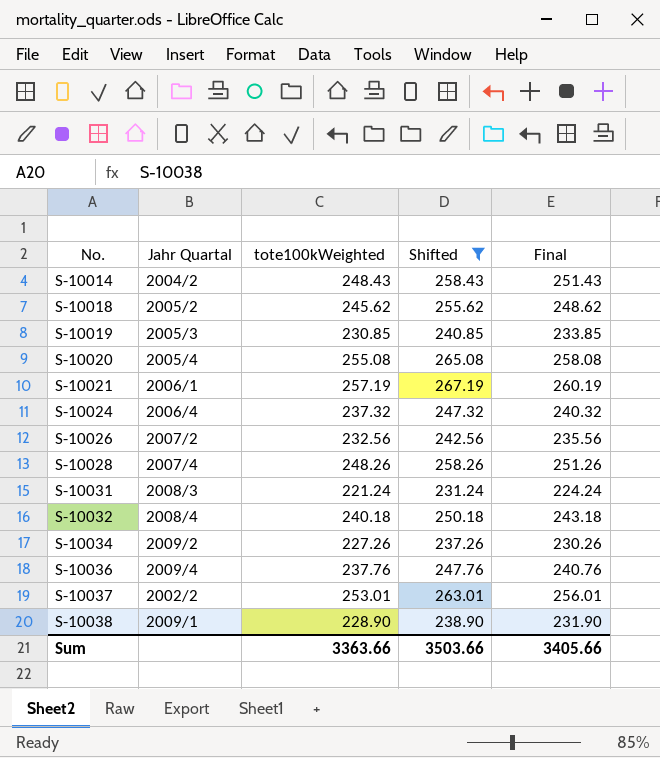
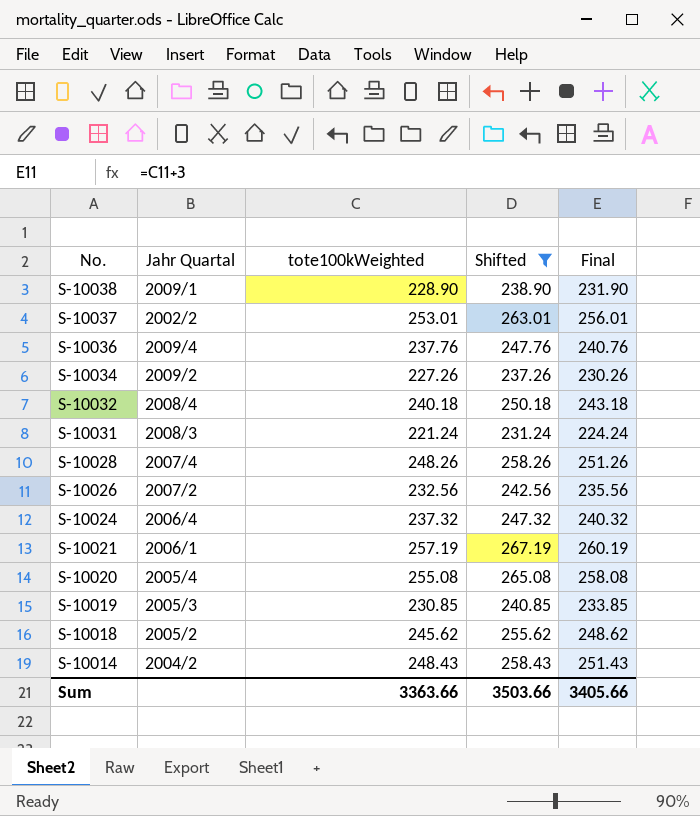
row order: No. ascending -> No. descending

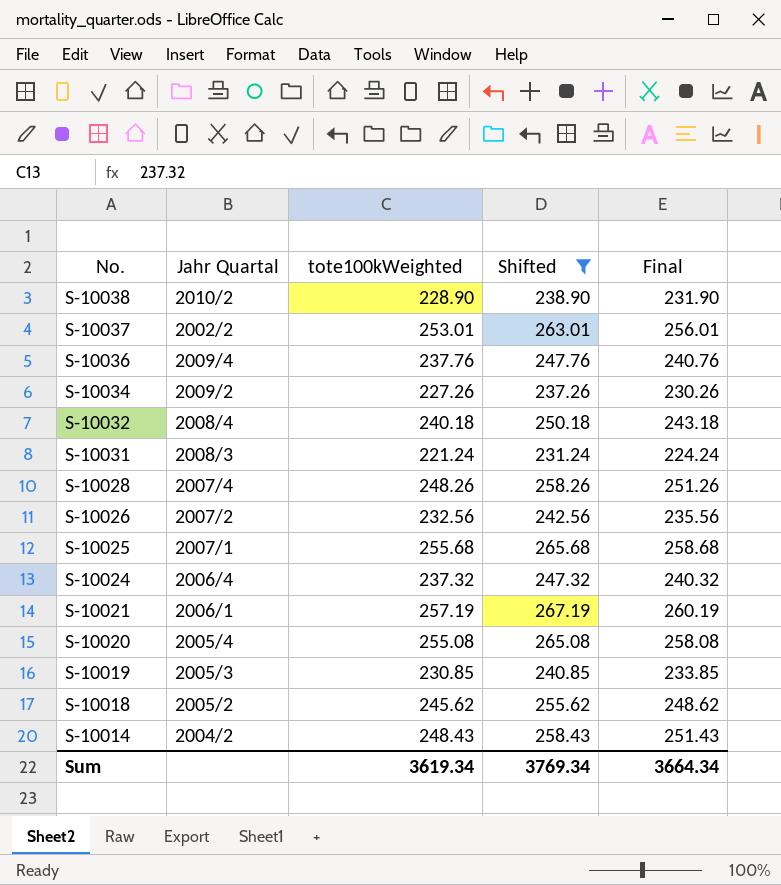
S-10038 | Jahr Quartal: 2009/1 -> 2010/2
row S-10025: none -> 2007/1 | 255.68 | 265.68 | 258.68
Sum | tote100kWeighted: 3363.66 -> 3619.34
Sum | Shifted: 3503.66 -> 3769.34
Sum | Final: 3405.66 -> 3664.34

